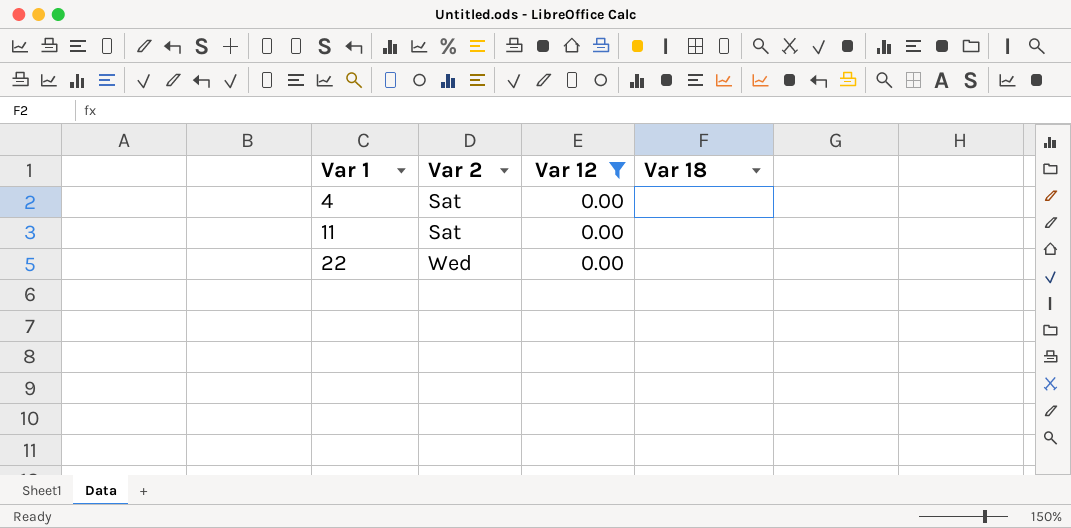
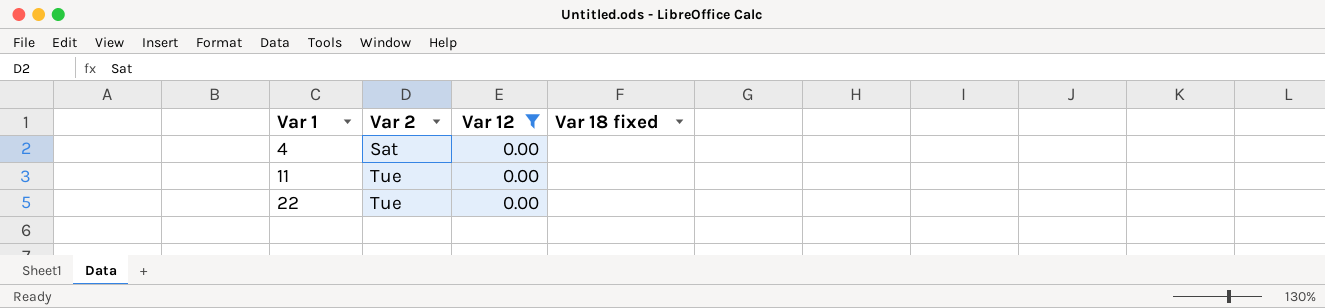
column name: Var 18 -> Var 18 fixed
11 | Var 2: Sat -> Tue
22 | Var 2: Wed -> Tue

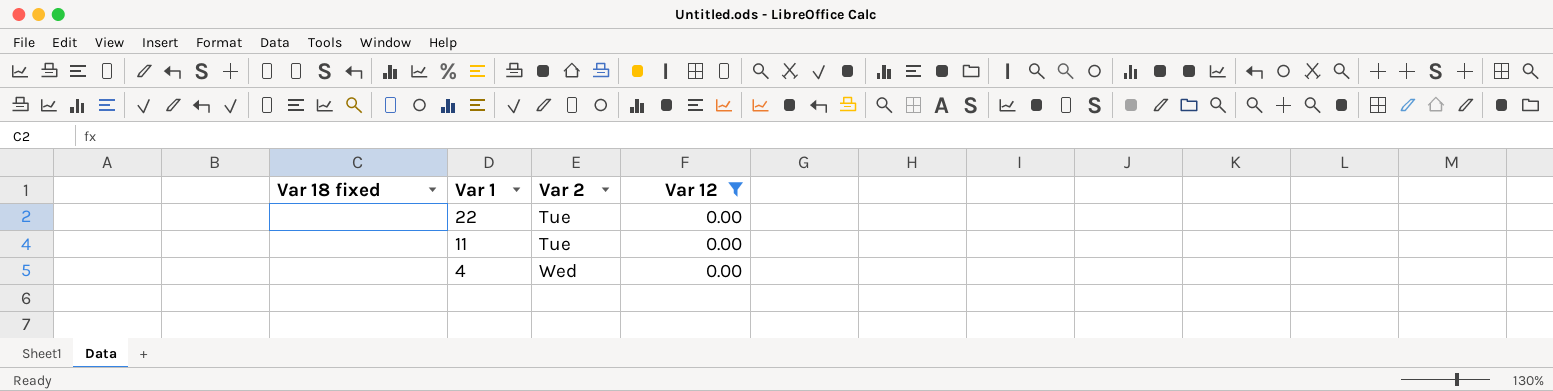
row order: Var 1 ascending -> Var 1 descending
column Var 18 fixed | position: 4 -> 1
4 | Var 2: Sat -> Wed

